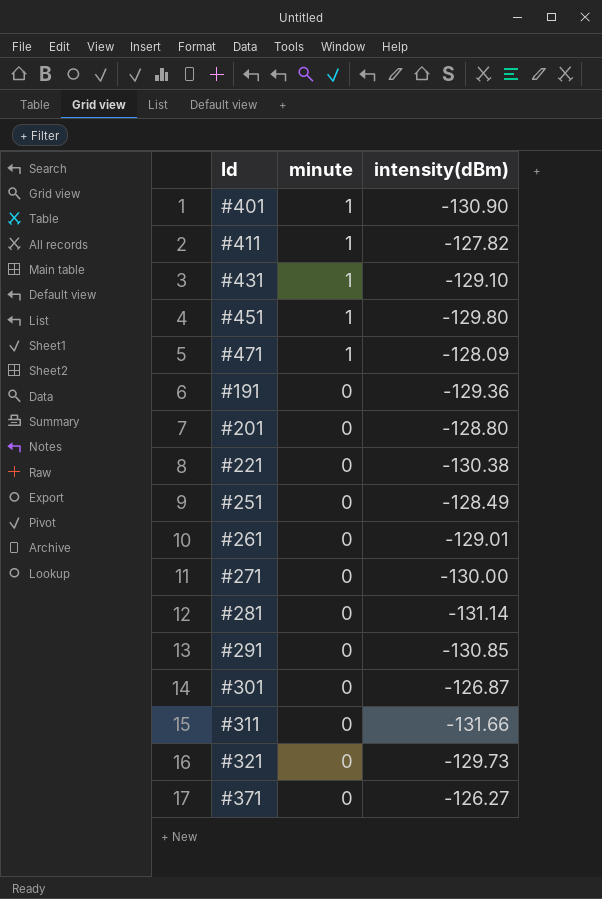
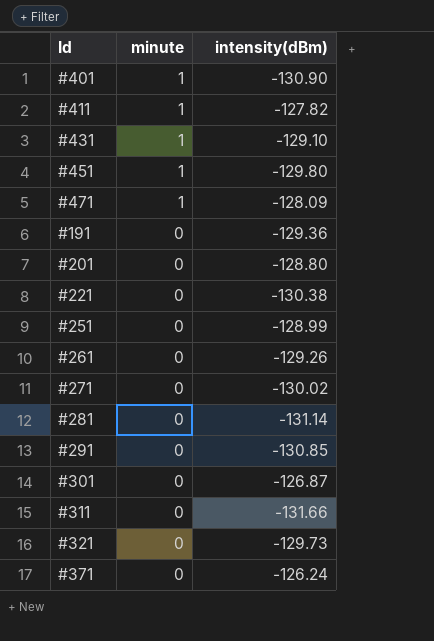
#251 | intensity(dBm): -128.49 -> -128.99
#261 | intensity(dBm): -129.01 -> -129.26
#271 | intensity(dBm): -130.00 -> -130.02
#371 | intensity(dBm): -126.27 -> -126.24

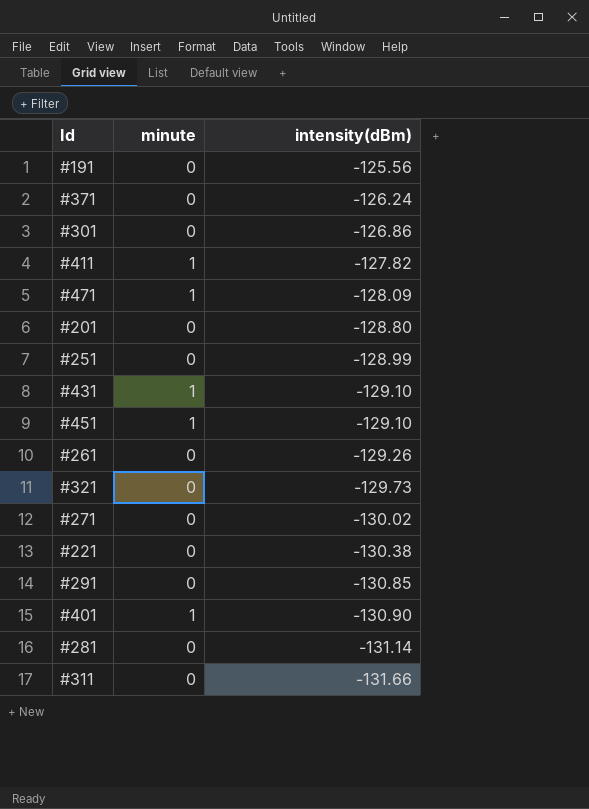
row order: minute descending -> intensity(dBm) descending
#191 | intensity(dBm): -129.36 -> -125.56
#301 | intensity(dBm): -126.87 -> -126.86
#451 | intensity(dBm): -129.80 -> -129.10

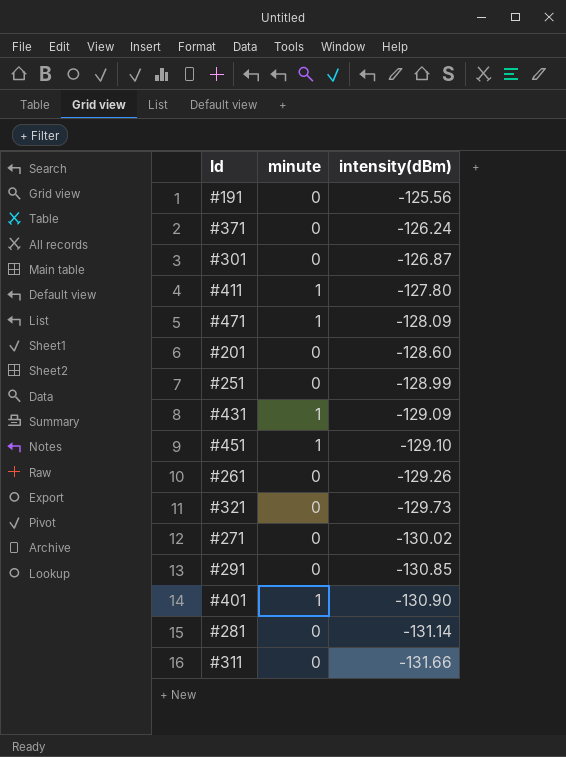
row #221: 0 | -130.38 -> none
#301 | intensity(dBm): -126.86 -> -126.87
#411 | intensity(dBm): -127.82 -> -127.80
#201 | intensity(dBm): -128.80 -> -128.60
#431 | intensity(dBm): -129.10 -> -129.09

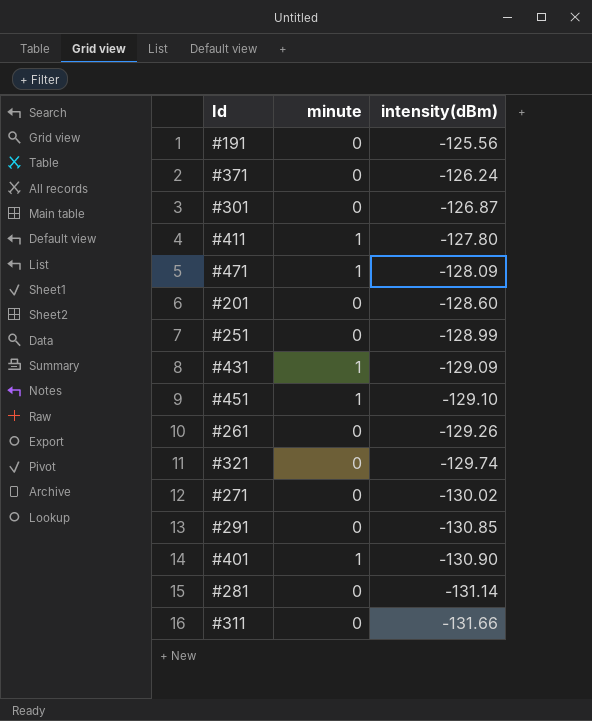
#321 | intensity(dBm): -129.73 -> -129.74

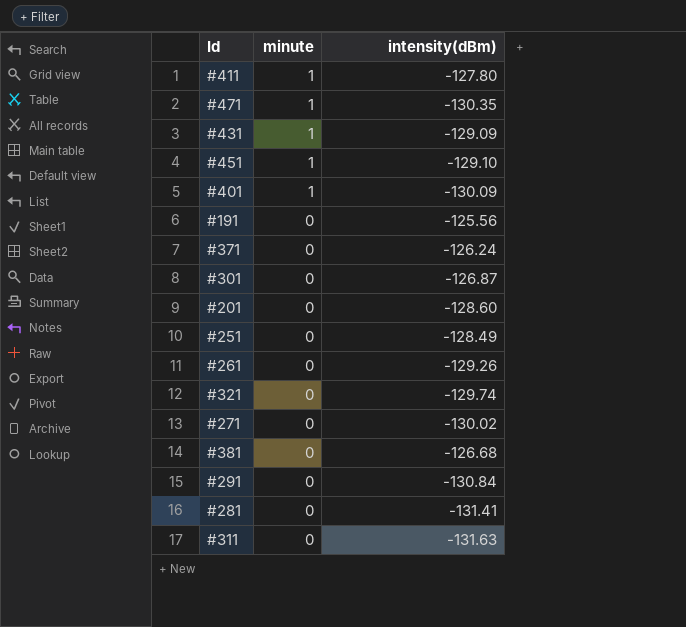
row order: intensity(dBm) descending -> minute descending
#471 | intensity(dBm): -128.09 -> -130.35
#401 | intensity(dBm): -130.90 -> -130.09
#251 | intensity(dBm): -128.99 -> -128.49
row #381: none -> 0 | -126.68
#291 | intensity(dBm): -130.85 -> -130.84
#281 | intensity(dBm): -131.14 -> -131.41
#311 | intensity(dBm): -131.66 -> -131.63

